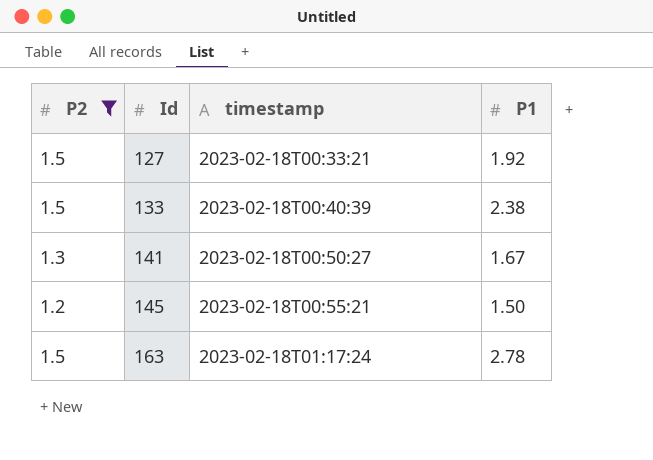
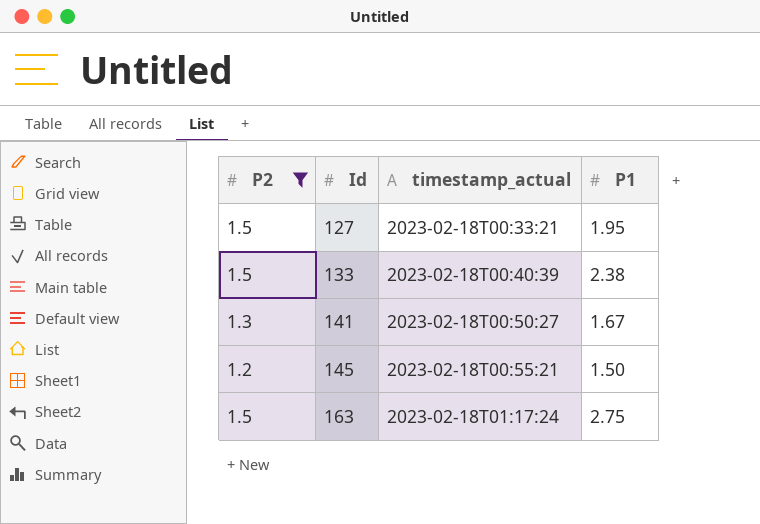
column name: timestamp -> timestamp_actual
127 | P1: 1.92 -> 1.95
163 | P1: 2.78 -> 2.75

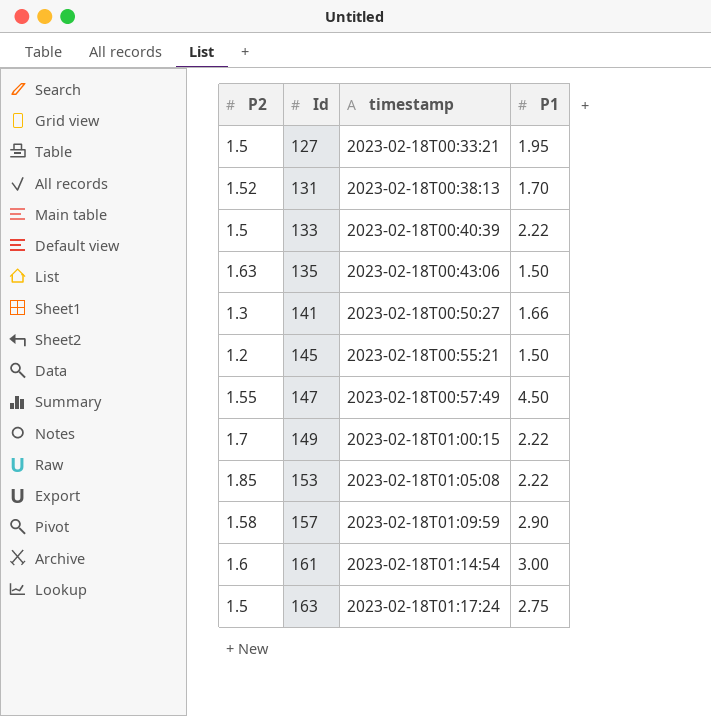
filter: P2 <= 1.5 -> none
column name: timestamp_actual -> timestamp
133 | P1: 2.38 -> 2.22
141 | P1: 1.67 -> 1.66

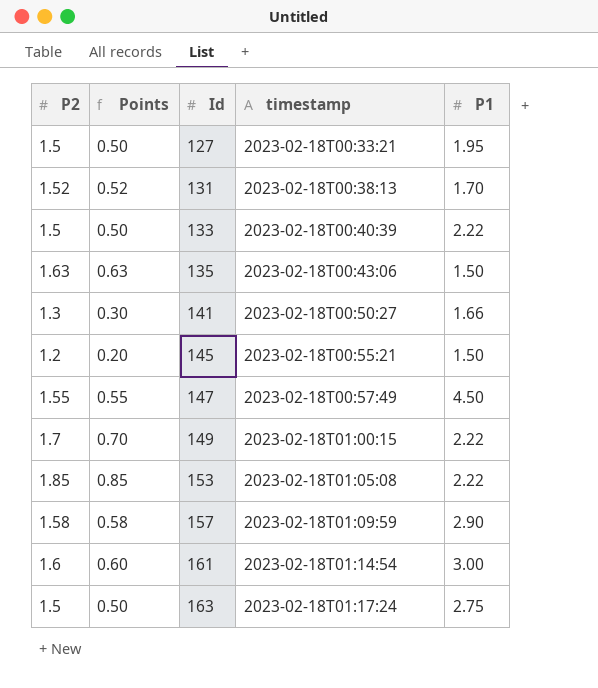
column Points | formula: none -> [P2] - 1

